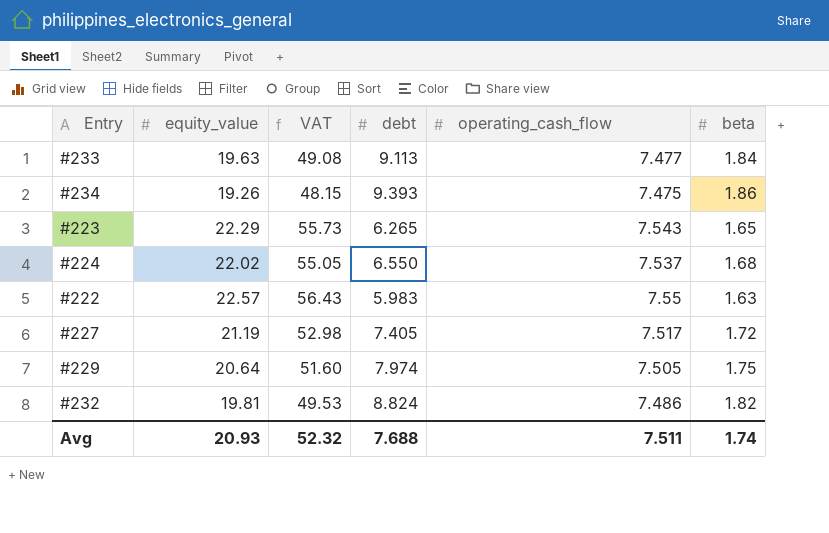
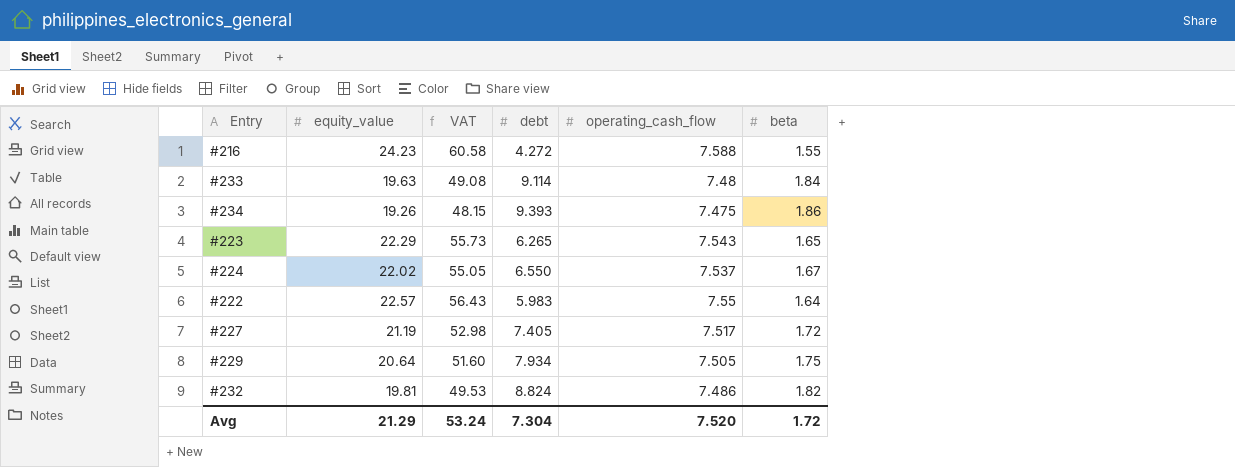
row #216: none -> 24.23 | 60.58 | 4.272 | 7.588 | 1.55
#233 | debt: 9.113 -> 9.114
#233 | operating_cash_flow: 7.477 -> 7.48
#224 | beta: 1.68 -> 1.67
#222 | beta: 1.63 -> 1.64
#229 | debt: 7.974 -> 7.934
Avg | equity_value: 20.93 -> 21.29
Avg | VAT: 52.32 -> 53.24
Avg | debt: 7.688 -> 7.304
Avg | operating_cash_flow: 7.511 -> 7.520
Avg | beta: 1.74 -> 1.72

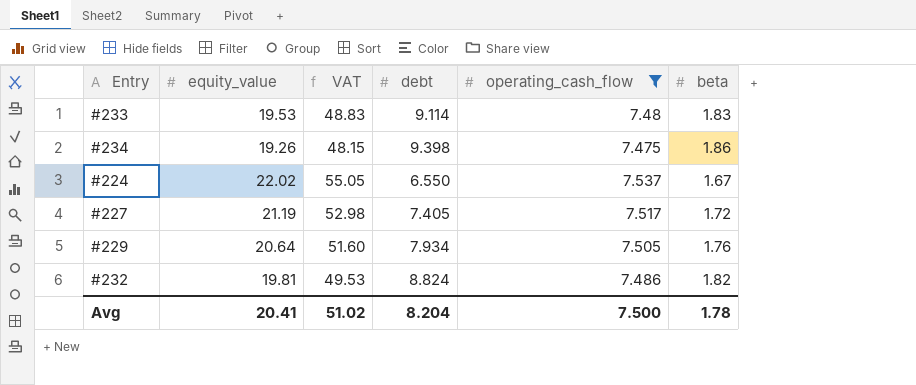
filter: none -> operating_cash_flow <= 7.537
#233 | equity_value: 19.63 -> 19.53
#233 | VAT: 49.08 -> 48.83
#233 | beta: 1.84 -> 1.83
#234 | debt: 9.393 -> 9.398
#229 | beta: 1.75 -> 1.76
Avg | equity_value: 21.29 -> 20.41
Avg | VAT: 53.24 -> 51.02
Avg | debt: 7.304 -> 8.204
Avg | operating_cash_flow: 7.520 -> 7.500
Avg | beta: 1.72 -> 1.78

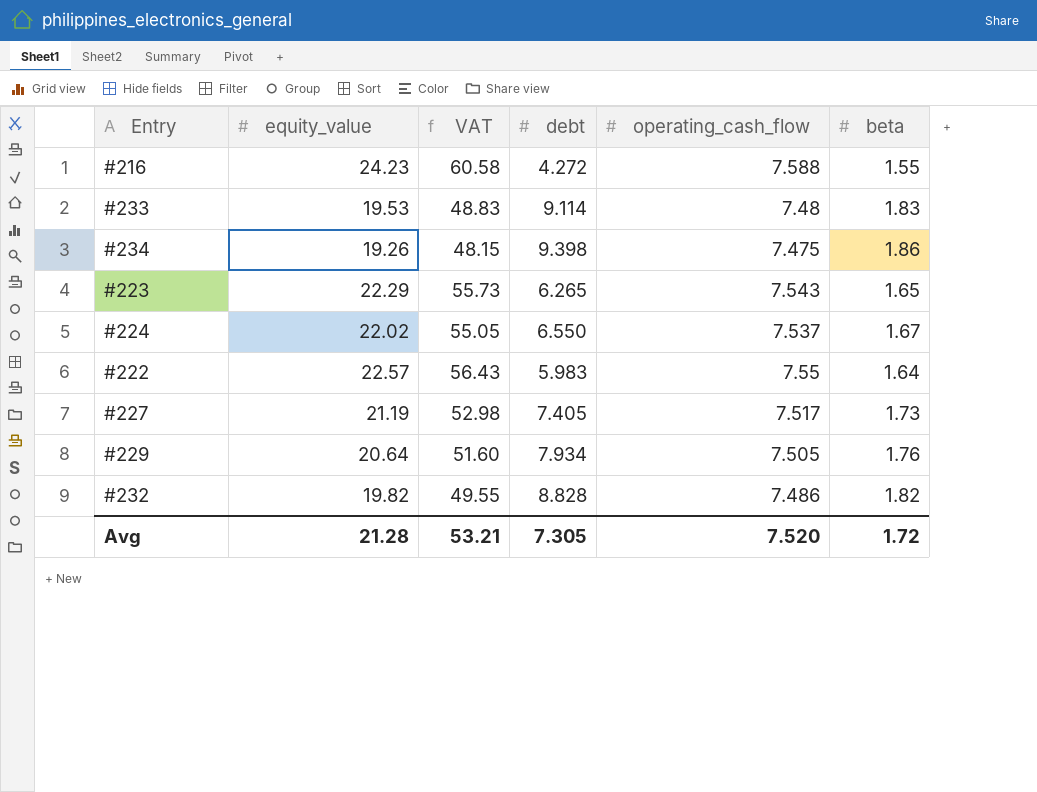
filter: operating_cash_flow <= 7.537 -> none
#227 | beta: 1.72 -> 1.73
#232 | equity_value: 19.81 -> 19.82
#232 | VAT: 49.53 -> 49.55
#232 | debt: 8.824 -> 8.828
Avg | equity_value: 20.41 -> 21.28
Avg | VAT: 51.02 -> 53.21
Avg | debt: 8.204 -> 7.305
Avg | operating_cash_flow: 7.500 -> 7.520
Avg | beta: 1.78 -> 1.72

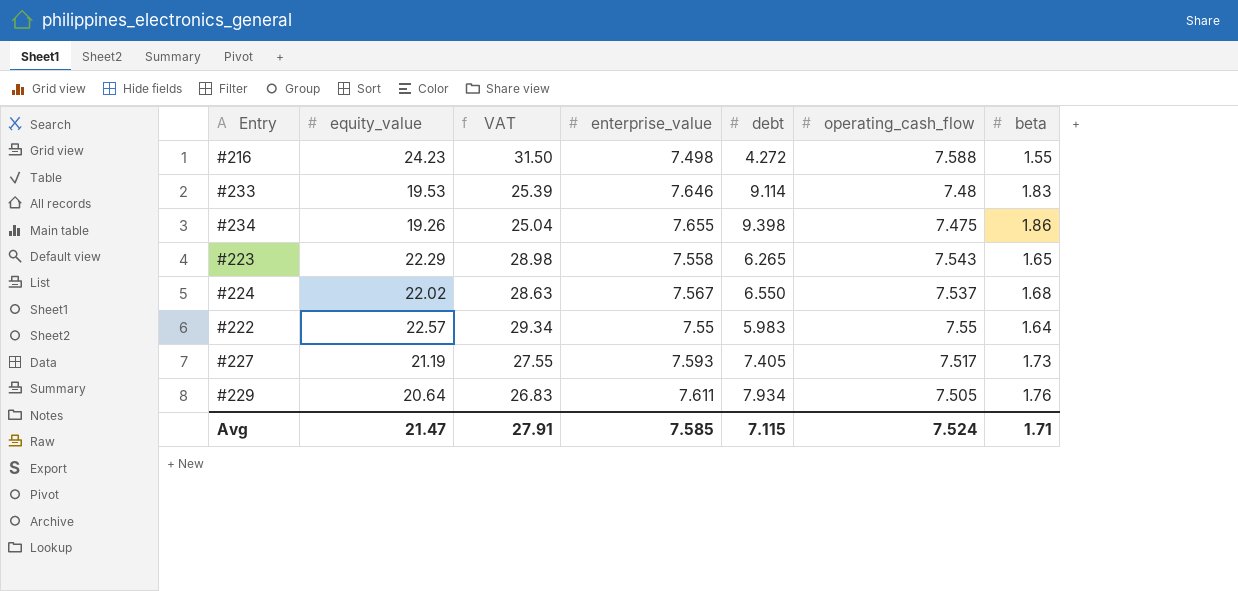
column VAT | formula: [equity_value] * 2.5 -> [equity_value] * 1.3
column enterprise_value | position: none -> 4
row #232: 19.82 | 49.55 | 8.828 | 7.486 | 1.82 -> none
#224 | beta: 1.67 -> 1.68
Avg | equity_value: 21.28 -> 21.47
Avg | VAT: 53.21 -> 27.91
Avg | debt: 7.305 -> 7.115
Avg | operating_cash_flow: 7.520 -> 7.524
Avg | beta: 1.72 -> 1.71

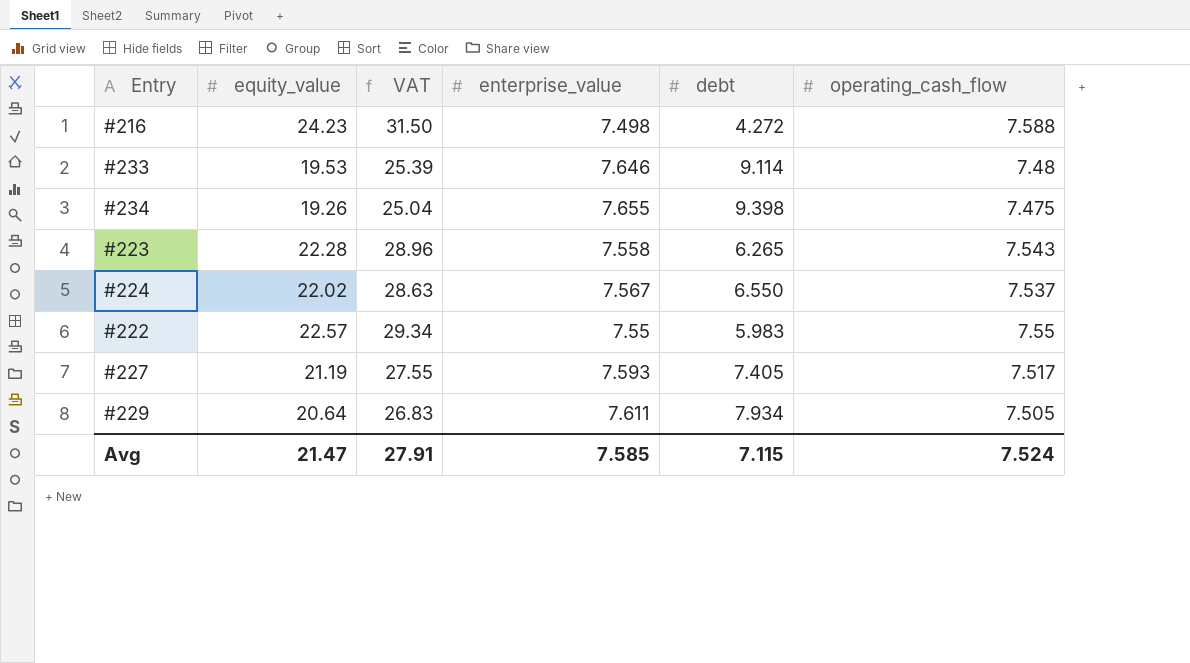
column beta | position: 7 -> none
#223 | equity_value: 22.29 -> 22.28
#223 | VAT: 28.98 -> 28.96

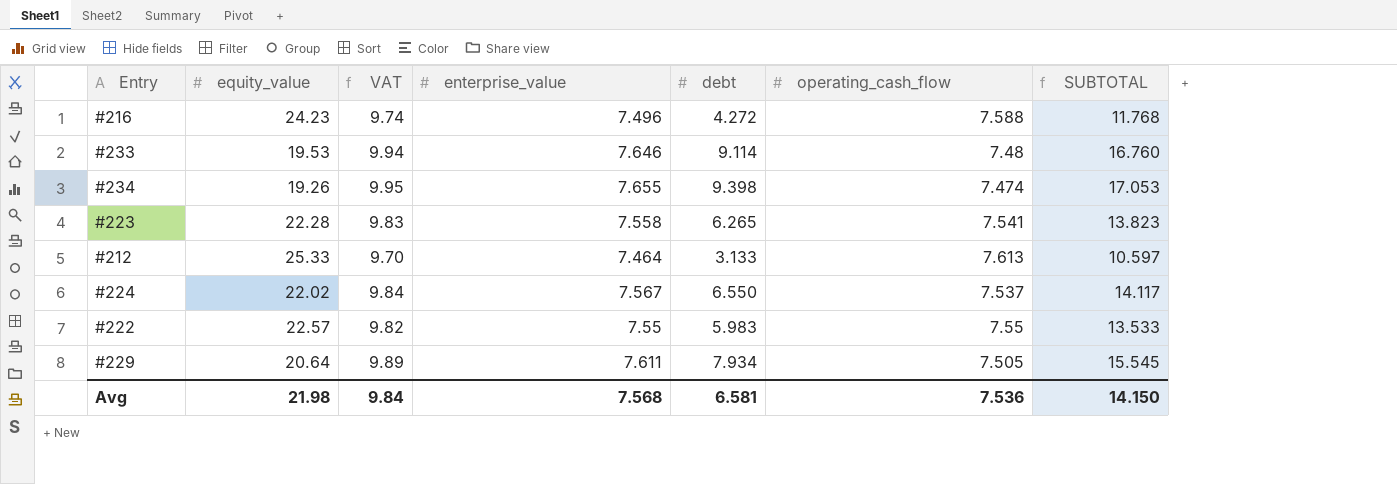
column VAT | formula: [equity_value] * 1.3 -> [enterprise_value] * 1.3
column SUBTOTAL | formula: none -> [enterprise_value] + [debt]
row #227: 21.19 | 27.55 | 7.593 | 7.405 | 7.517 -> none
#216 | enterprise_value: 7.498 -> 7.496
#234 | operating_cash_flow: 7.475 -> 7.474
#223 | operating_cash_flow: 7.543 -> 7.541
row #212: none -> 25.33 | 9.70 | 7.464 | 3.133 | 7.613 | 10.597
Avg | equity_value: 21.47 -> 21.98
Avg | VAT: 27.91 -> 9.84
Avg | enterprise_value: 7.585 -> 7.568
Avg | debt: 7.115 -> 6.581
Avg | operating_cash_flow: 7.524 -> 7.536

